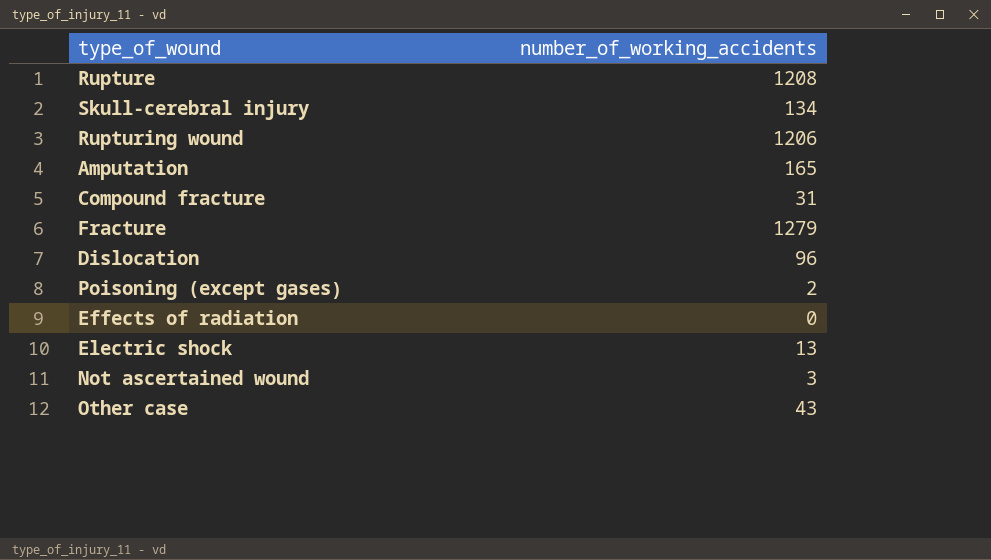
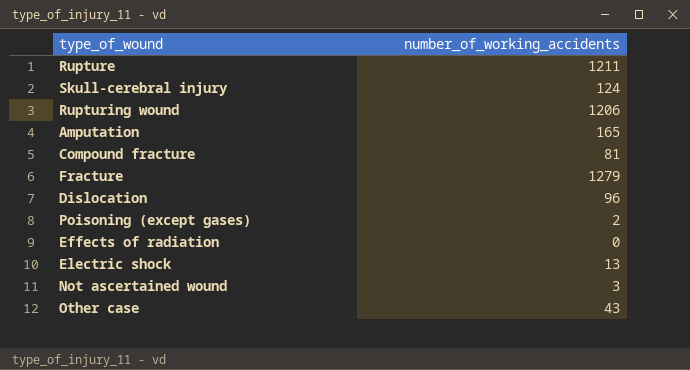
Rupture | number_of_working_accidents: 1208 -> 1211
Skull-cerebral injury | number_of_working_accidents: 134 -> 124
Compound fracture | number_of_working_accidents: 31 -> 81

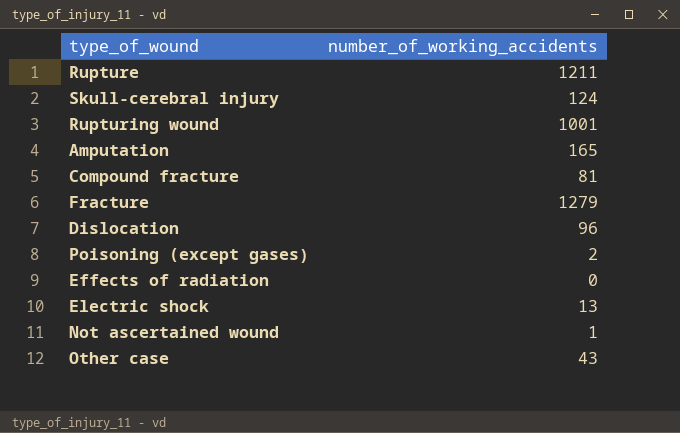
Rupturing wound | number_of_working_accidents: 1206 -> 1001
Not ascertained wound | number_of_working_accidents: 3 -> 1

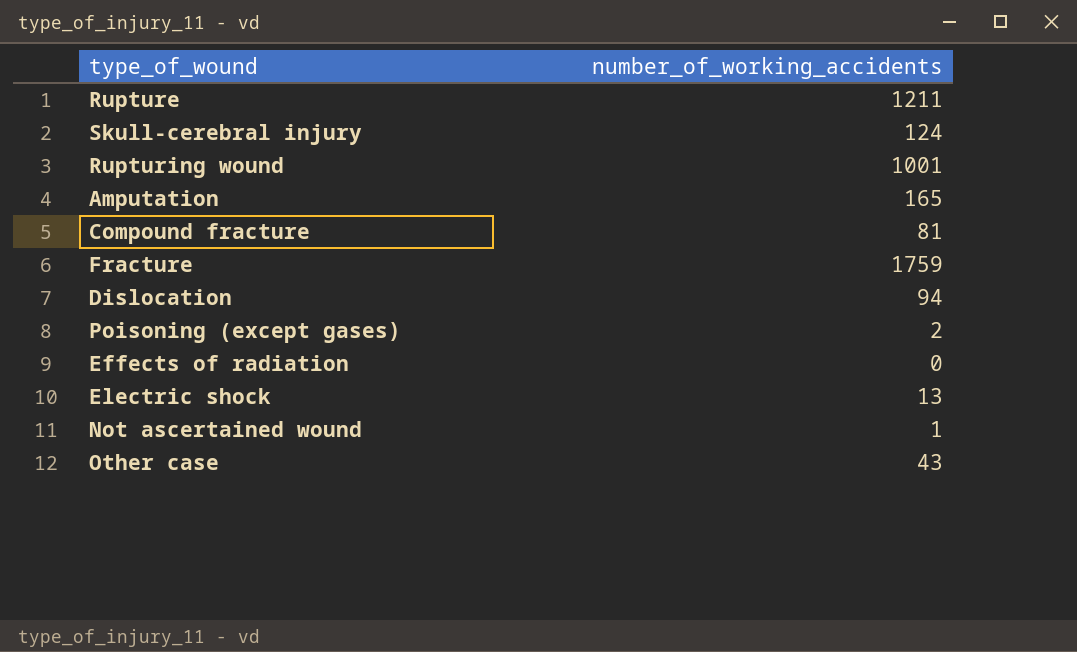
Fracture | number_of_working_accidents: 1279 -> 1759
Dislocation | number_of_working_accidents: 96 -> 94

